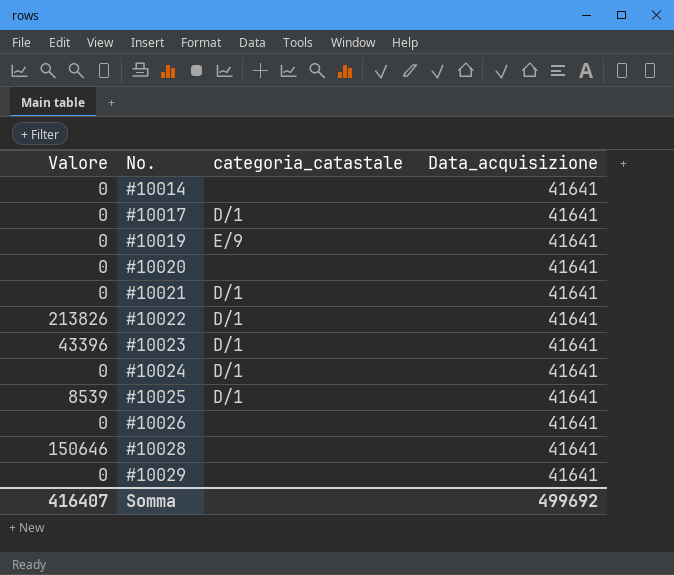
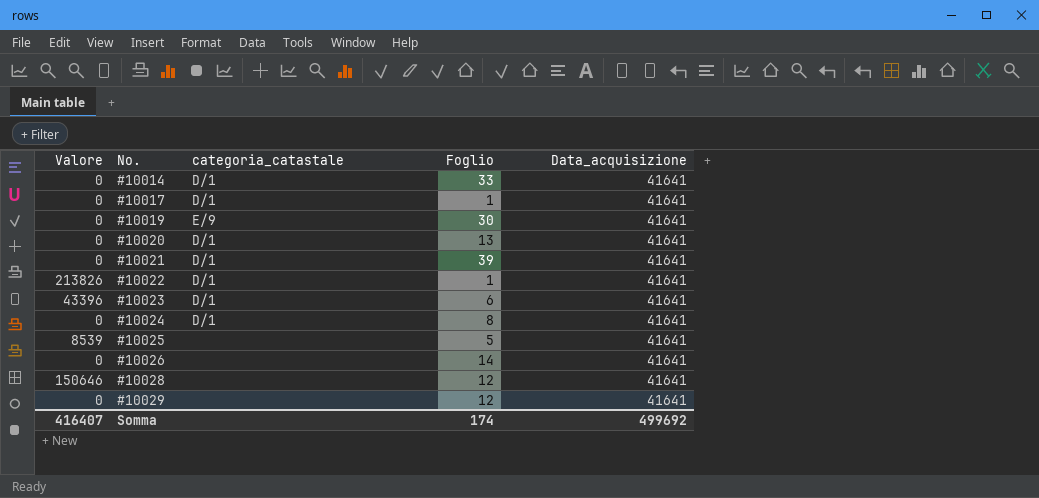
column Foglio | position: none -> 4
#10014 | categoria_catastale: none -> D/1
#10020 | categoria_catastale: none -> D/1
#10025 | categoria_catastale: D/1 -> none

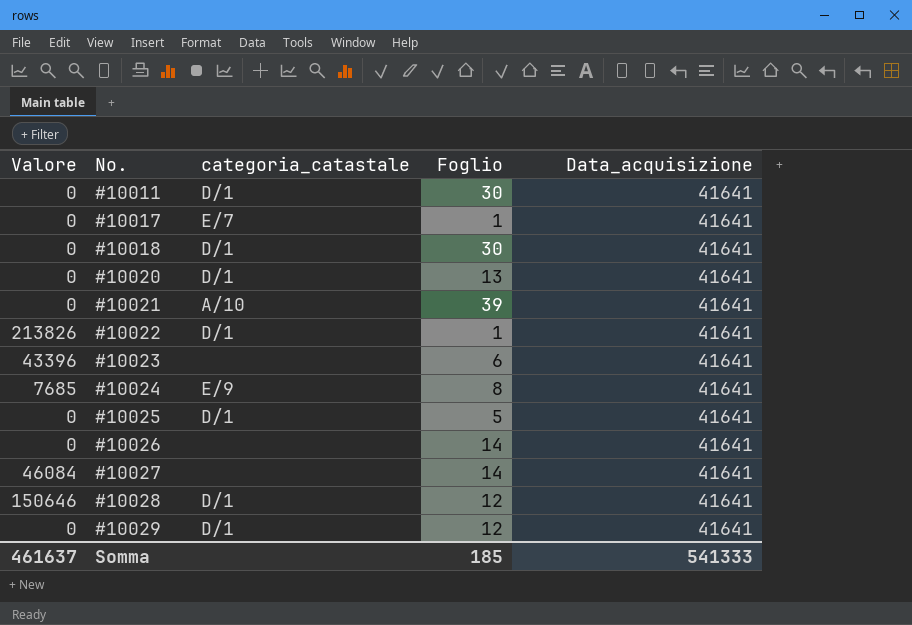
row #10014: 0 | D/1 | 33 | 41641 -> none
row #10019: 0 | E/9 | 30 | 41641 -> none
row #10011: none -> 0 | D/1 | 30 | 41641
#10017 | categoria_catastale: D/1 -> E/7
row #10018: none -> 0 | D/1 | 30 | 41641
#10021 | categoria_catastale: D/1 -> A/10
#10023 | categoria_catastale: D/1 -> none
#10024 | Valore: 0 -> 7685
#10024 | categoria_catastale: D/1 -> E/9
#10025 | Valore: 8539 -> 0
#10025 | categoria_catastale: none -> D/1
row #10027: none -> 46084 | none | 14 | 41641
#10028 | categoria_catastale: none -> D/1
#10029 | categoria_catastale: none -> D/1
Somma | Valore: 416407 -> 461637
Somma | Foglio: 174 -> 185
Somma | Data_acquisizione: 499692 -> 541333

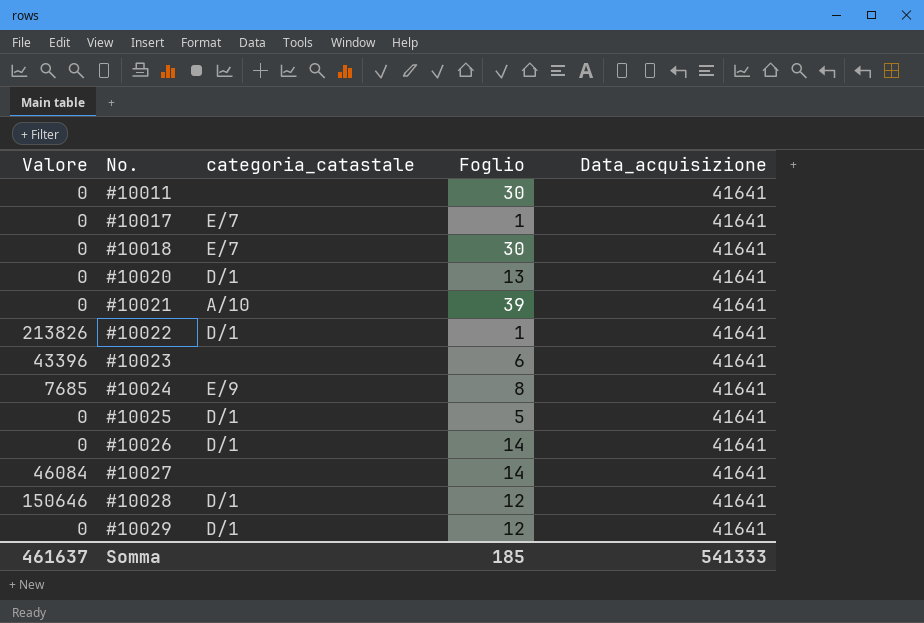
#10011 | categoria_catastale: D/1 -> none
#10018 | categoria_catastale: D/1 -> E/7
#10026 | categoria_catastale: none -> D/1

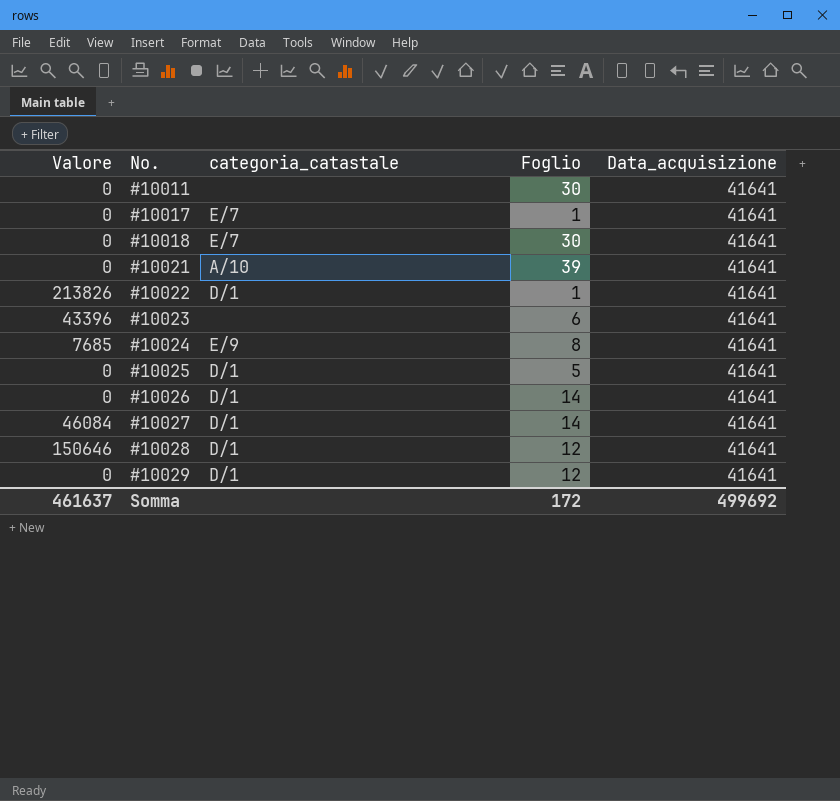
row #10020: 0 | D/1 | 13 | 41641 -> none
#10027 | categoria_catastale: none -> D/1
Somma | Foglio: 185 -> 172
Somma | Data_acquisizione: 541333 -> 499692

